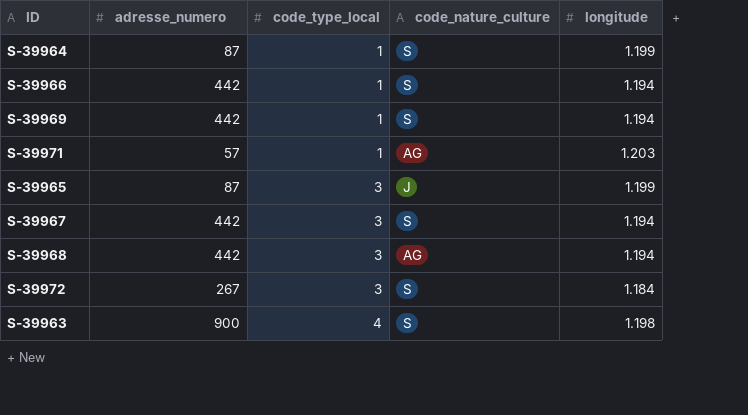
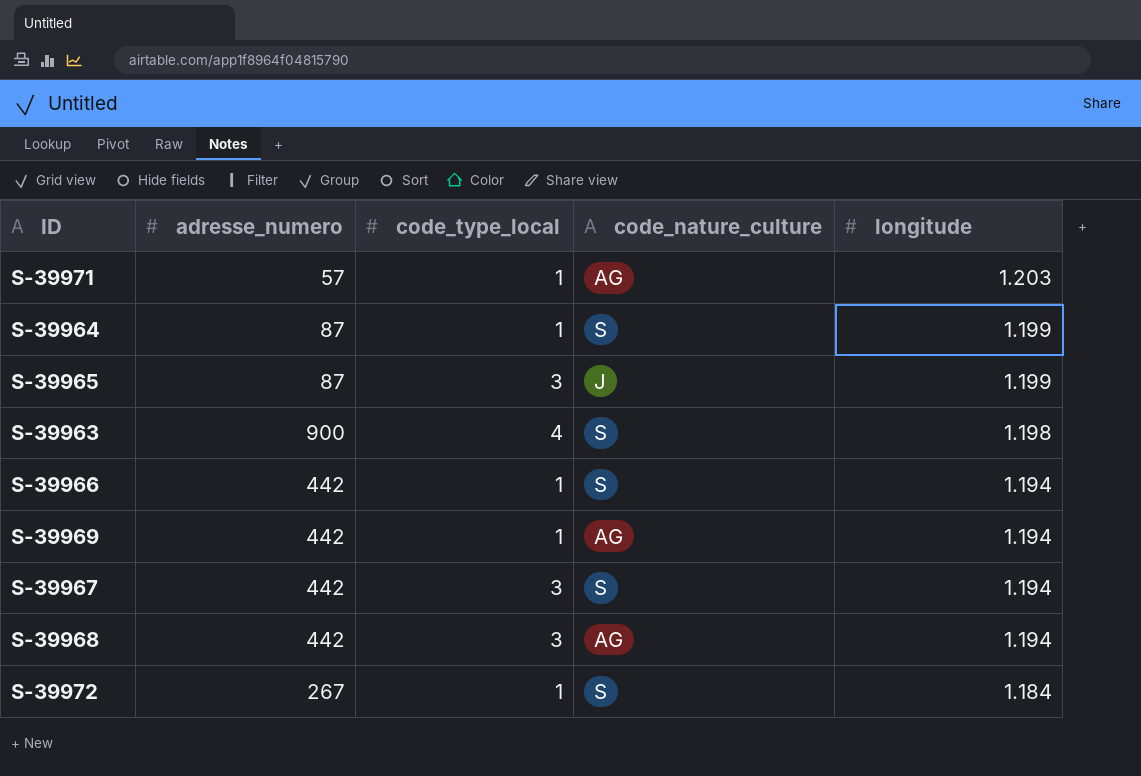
row order: code_type_local ascending -> longitude descending
S-39969 | code_nature_culture: S -> AG
S-39972 | code_type_local: 3 -> 1

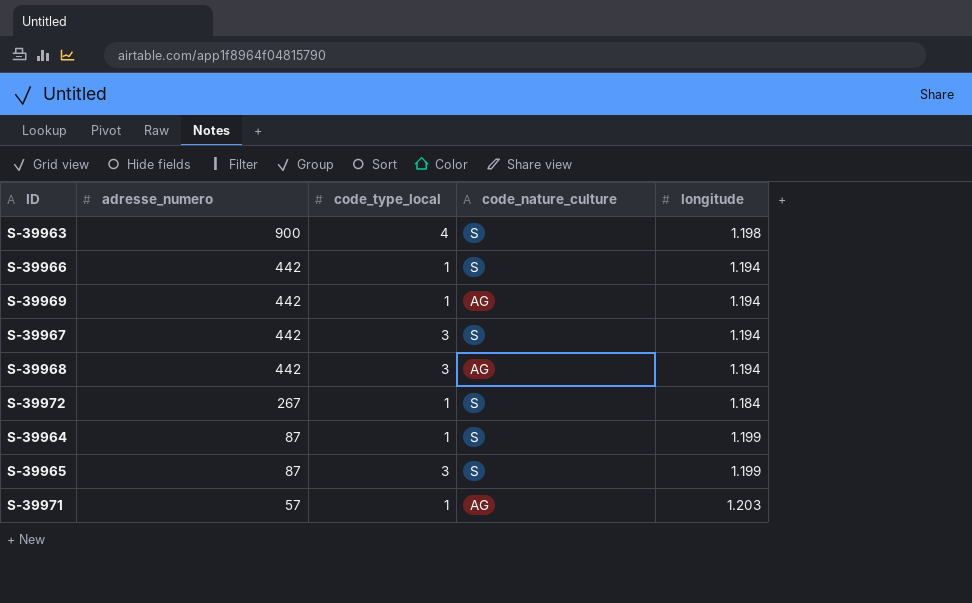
row order: longitude descending -> adresse_numero descending
S-39965 | code_nature_culture: J -> S

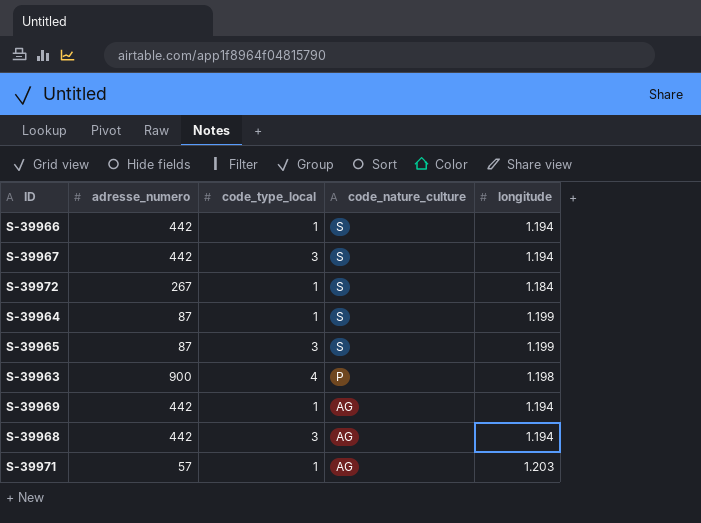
row order: adresse_numero descending -> code_nature_culture descending
S-39963 | code_nature_culture: S -> P

